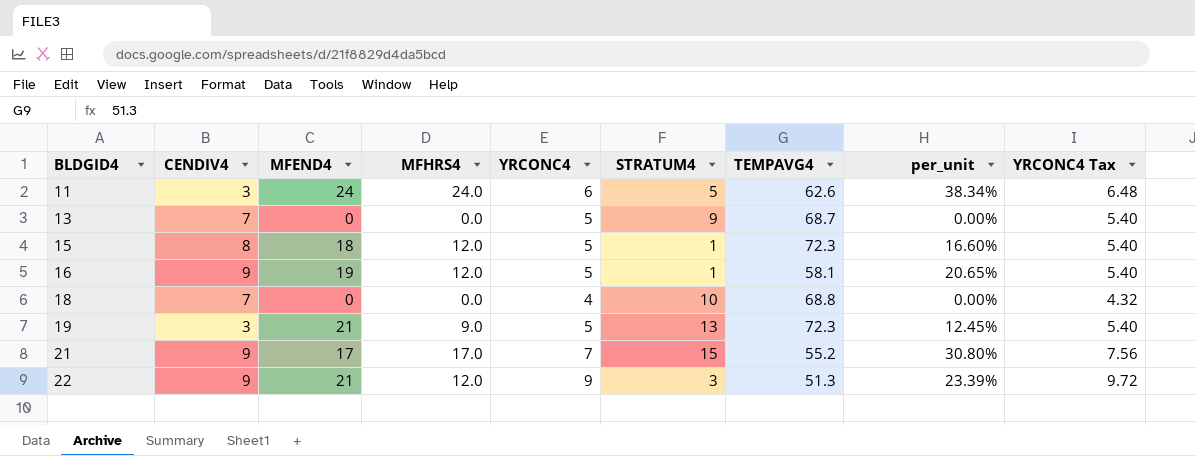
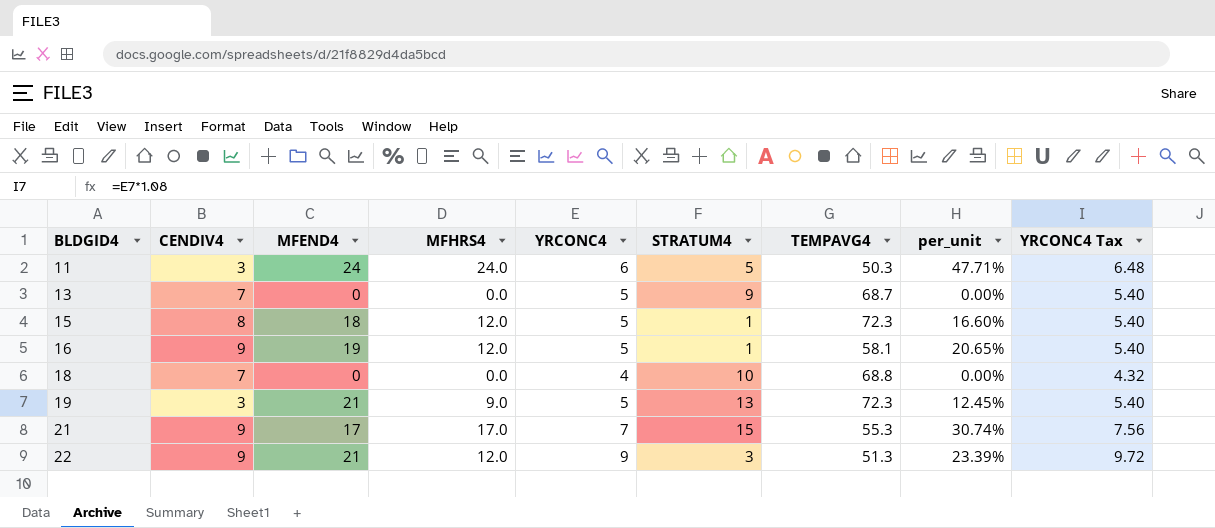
11 | TEMPAVG4: 62.6 -> 50.3
11 | per_unit: 38.34% -> 47.71%
21 | TEMPAVG4: 55.2 -> 55.3
21 | per_unit: 30.80% -> 30.74%

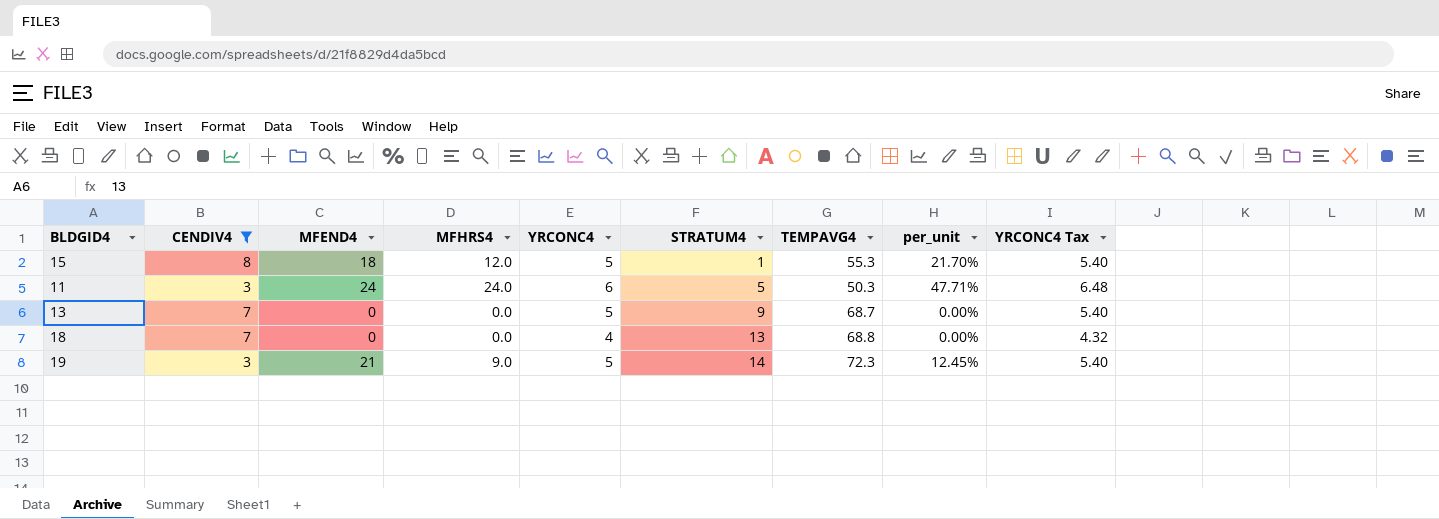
filter: none -> CENDIV4 != 9
row order: BLDGID4 ascending -> STRATUM4 ascending
15 | TEMPAVG4: 72.3 -> 55.3
15 | per_unit: 16.60% -> 21.70%
18 | STRATUM4: 10 -> 13
19 | STRATUM4: 13 -> 14

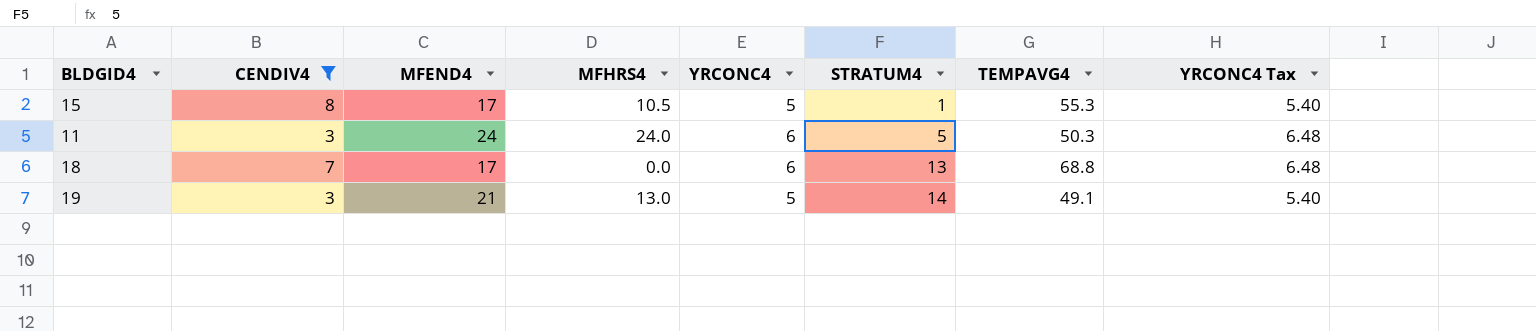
column per_unit | formula: [MFHRS4] / [TEMPAVG4] -> none
row 13: 7 | 0 | 0.0 | 5 | 9 | 68.7 | 0.00% | 5.40 -> none
15 | MFEND4: 18 -> 17
15 | MFHRS4: 12.0 -> 10.5
18 | MFEND4: 0 -> 17
18 | YRCONC4: 4 -> 6
18 | YRCONC4 Tax: 4.32 -> 6.48
19 | MFHRS4: 9.0 -> 13.0
19 | TEMPAVG4: 72.3 -> 49.1

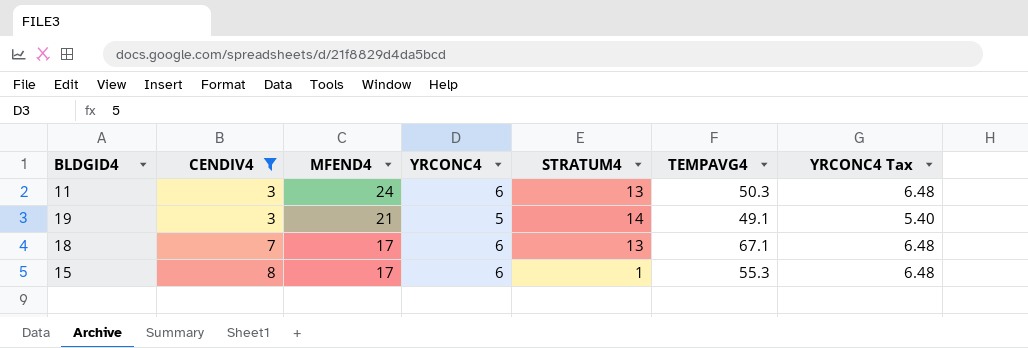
row order: STRATUM4 ascending -> CENDIV4 ascending
column MFHRS4 | position: 4 -> none
11 | STRATUM4: 5 -> 13
18 | TEMPAVG4: 68.8 -> 67.1
15 | YRCONC4: 5 -> 6
15 | YRCONC4 Tax: 5.40 -> 6.48

